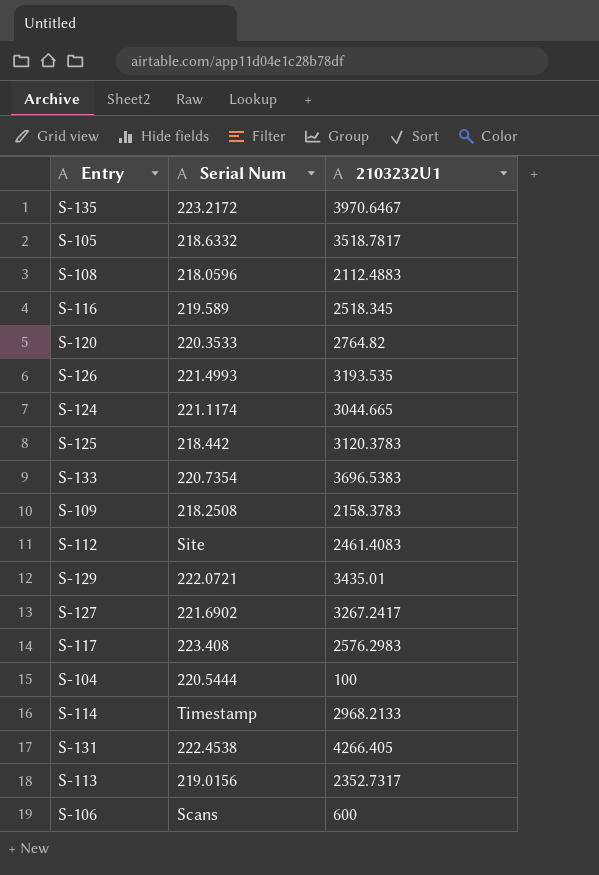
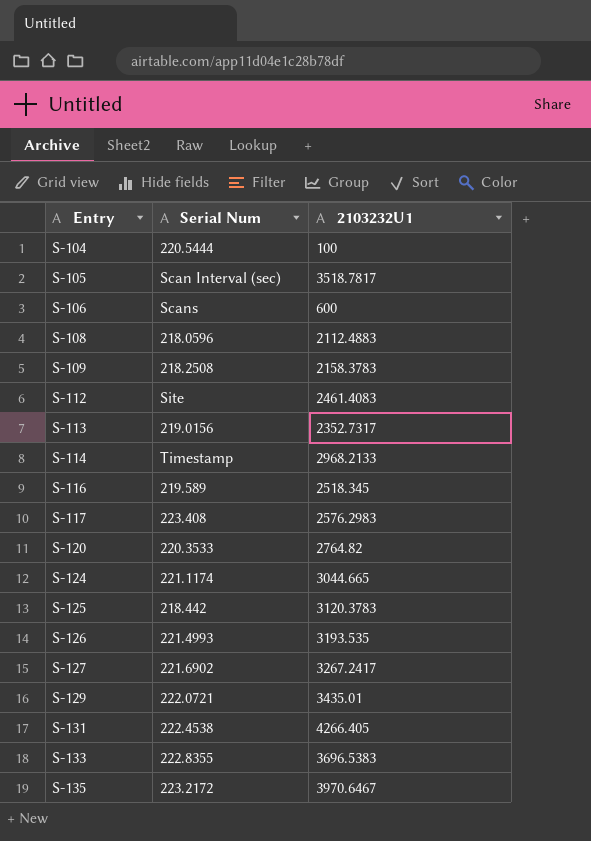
row order: none -> Entry ascending
S-105 | Serial Num: 218.6332 -> Scan Interval (sec)
S-133 | Serial Num: 220.7354 -> 222.8355

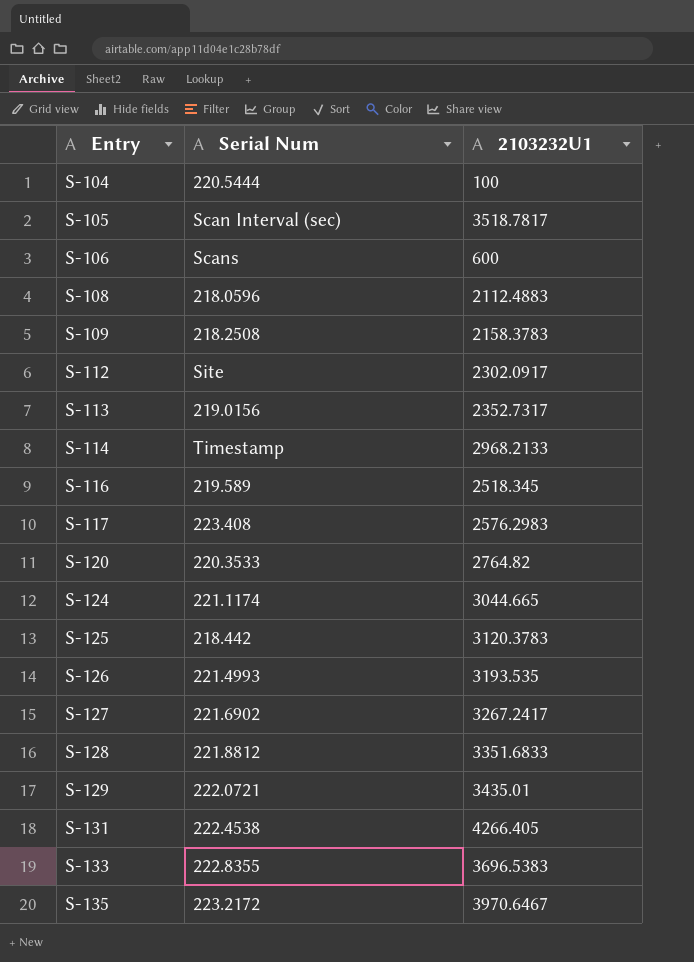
S-112 | 2103232U1: 2461.4083 -> 2302.0917
row S-128: none -> 221.8812 | 3351.6833

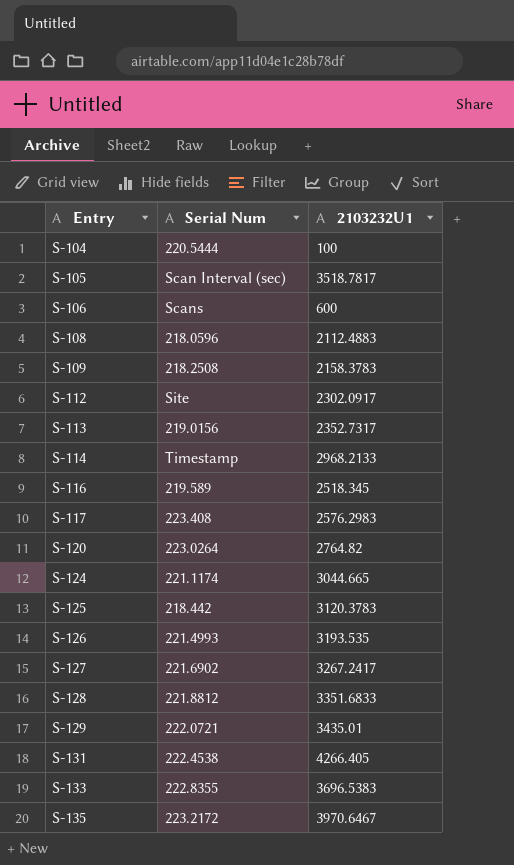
S-120 | Serial Num: 220.3533 -> 223.0264

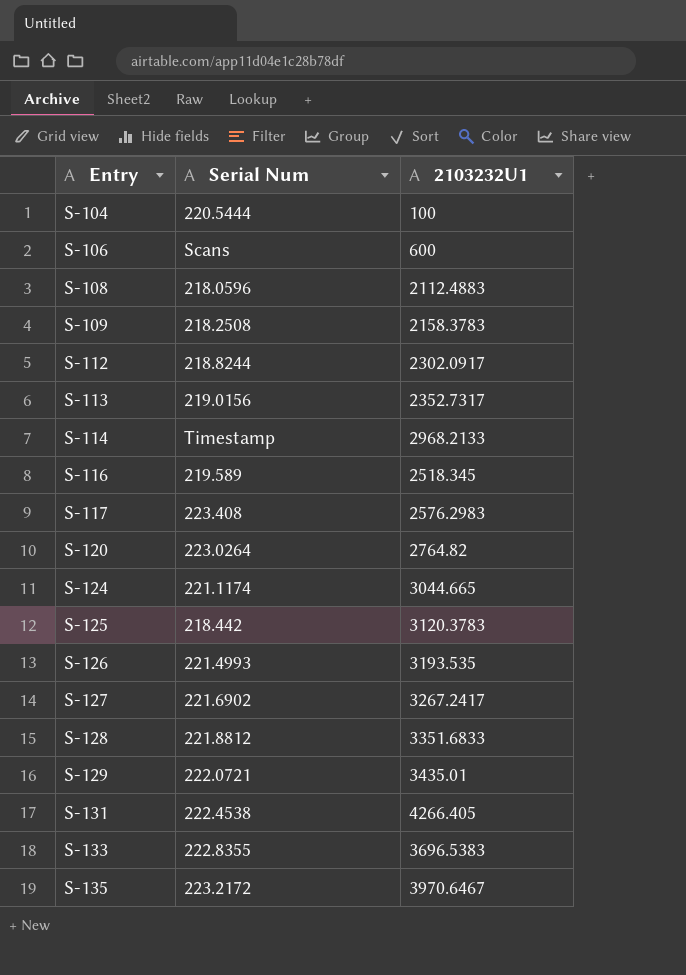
row S-105: Scan Interval (sec) | 3518.7817 -> none
S-112 | Serial Num: Site -> 218.8244

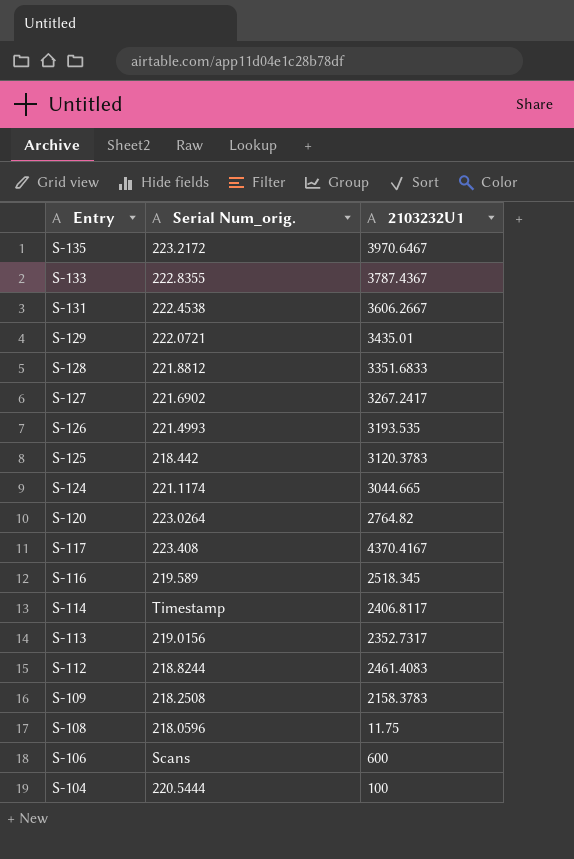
row order: Entry ascending -> Entry descending
column name: Serial Num -> Serial Num_orig.
S-133 | 2103232U1: 3696.5383 -> 3787.4367
S-131 | 2103232U1: 4266.405 -> 3606.2667
S-117 | 2103232U1: 2576.2983 -> 4370.4167
S-114 | 2103232U1: 2968.2133 -> 2406.8117
S-112 | 2103232U1: 2302.0917 -> 2461.4083
S-108 | 2103232U1: 2112.4883 -> 11.75

